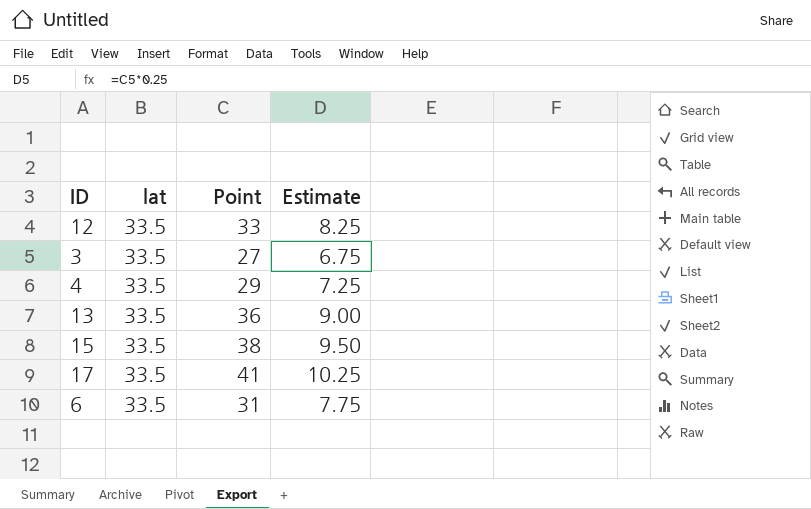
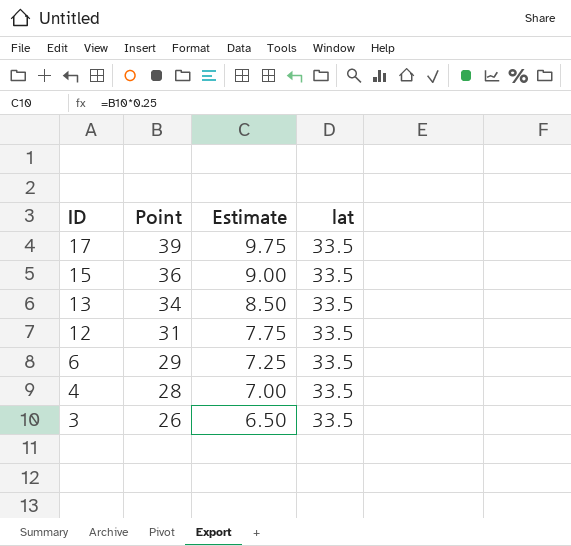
row order: none -> ID descending
column lat | position: 2 -> 4
17 | Point: 41 -> 39
17 | Estimate: 10.25 -> 9.75
15 | Point: 38 -> 36
15 | Estimate: 9.50 -> 9.00
13 | Point: 36 -> 34
13 | Estimate: 9.00 -> 8.50
12 | Point: 33 -> 31
12 | Estimate: 8.25 -> 7.75
6 | Point: 31 -> 29
6 | Estimate: 7.75 -> 7.25
4 | Point: 29 -> 28
4 | Estimate: 7.25 -> 7.00
3 | Point: 27 -> 26
3 | Estimate: 6.75 -> 6.50

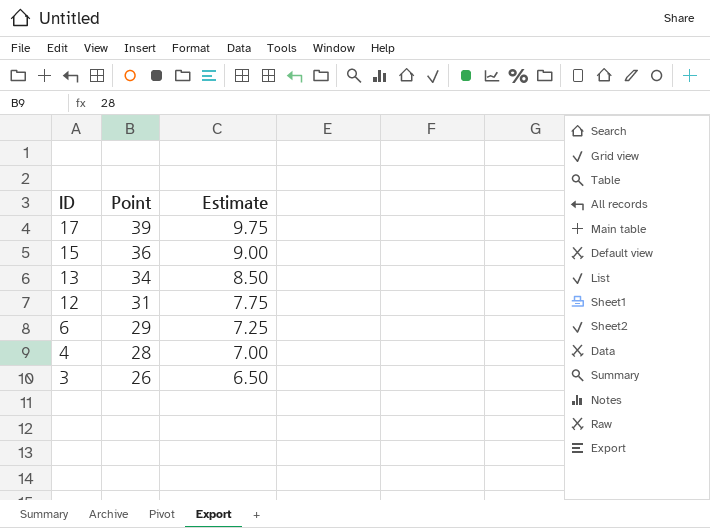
column lat | position: 4 -> none

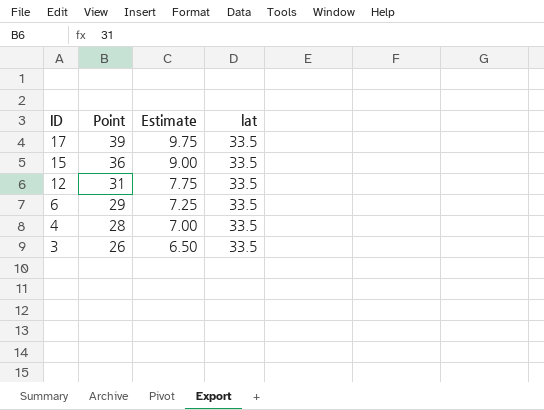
column lat | position: none -> 4
row 13: 34 | 8.50 -> none

